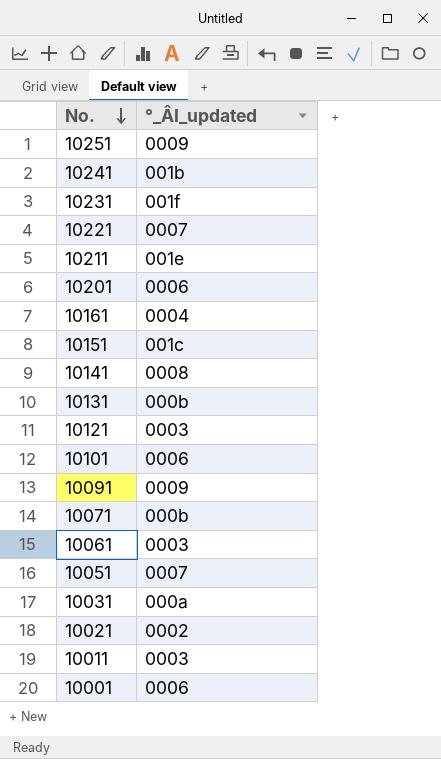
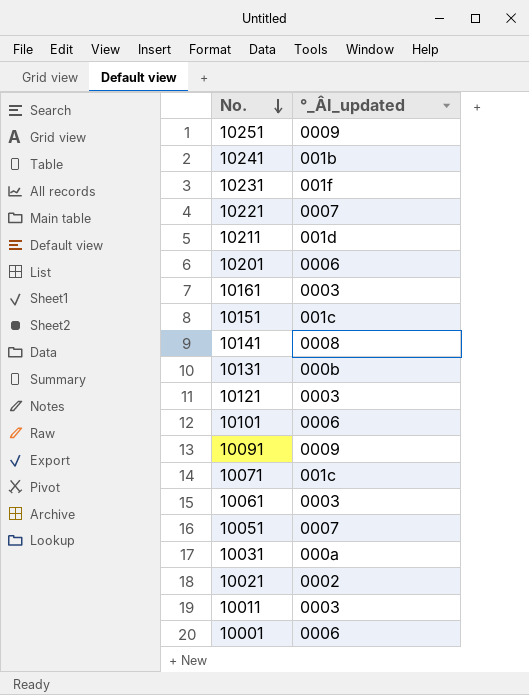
10211 | °_ÂI_updated: 001e -> 001d
10161 | °_ÂI_updated: 0004 -> 0003
10071 | °_ÂI_updated: 000b -> 001c

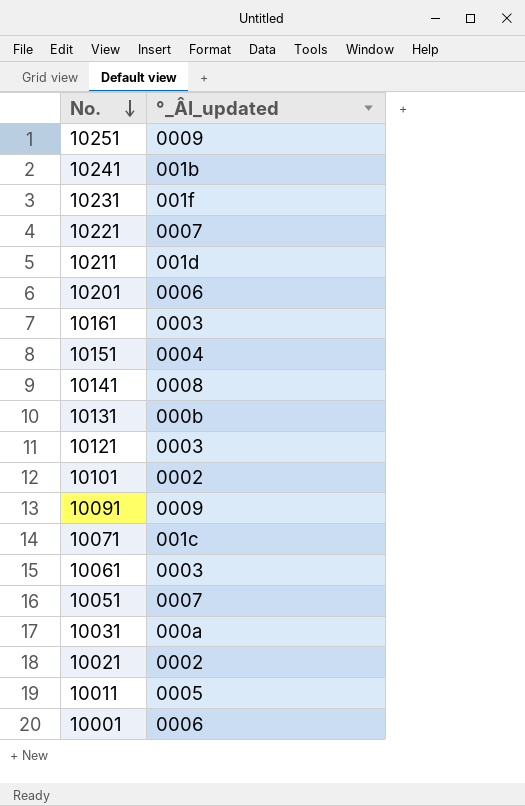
10151 | °_ÂI_updated: 001c -> 0004
10101 | °_ÂI_updated: 0006 -> 0002
10011 | °_ÂI_updated: 0003 -> 0005

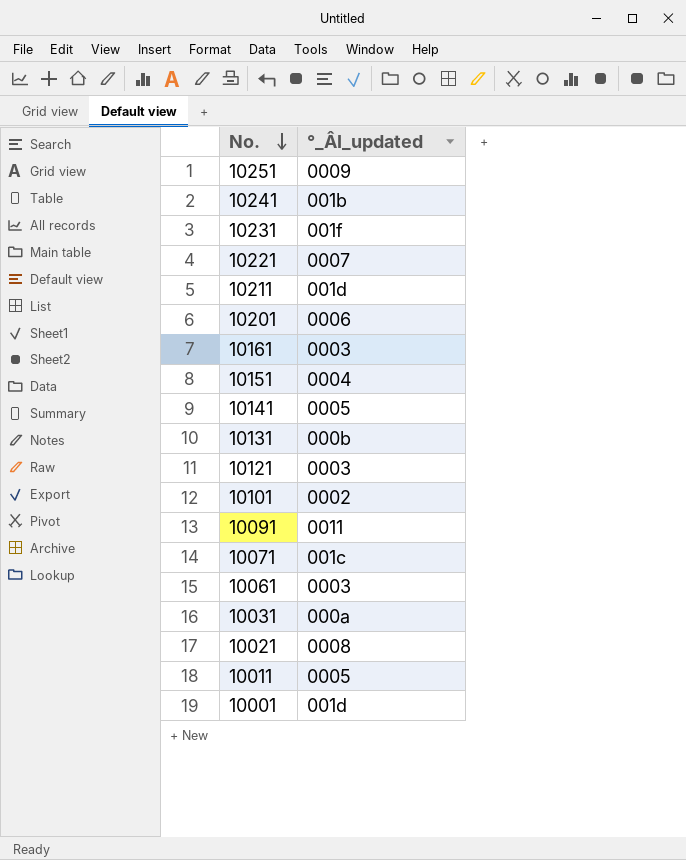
row 10051: 0007 -> none
10141 | °_ÂI_updated: 0008 -> 0005
10091 | °_ÂI_updated: 0009 -> 0011
10021 | °_ÂI_updated: 0002 -> 0008
10001 | °_ÂI_updated: 0006 -> 001d

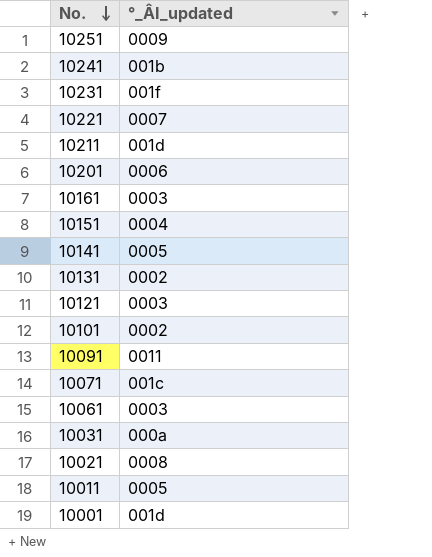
10131 | °_ÂI_updated: 000b -> 0002

